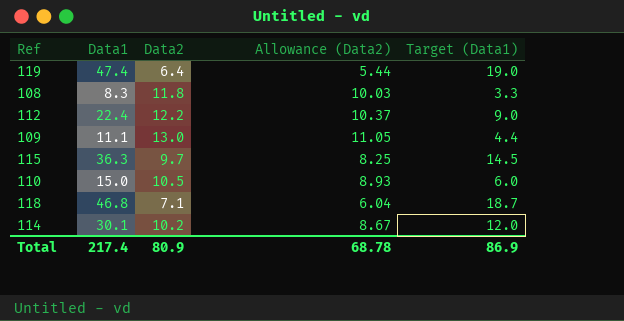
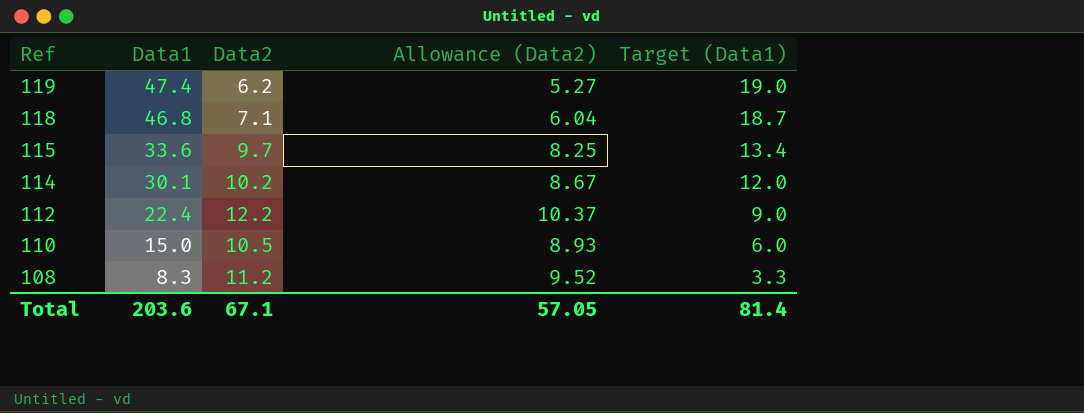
row order: none -> Ref descending
row 109: 11.1 | 13.0 | 11.05 | 4.4 -> none
119 | Data2: 6.4 -> 6.2
119 | Allowance (Data2): 5.44 -> 5.27
115 | Data1: 36.3 -> 33.6
115 | Target (Data1): 14.5 -> 13.4
108 | Data2: 11.8 -> 11.2
108 | Allowance (Data2): 10.03 -> 9.52
Total | Data1: 217.4 -> 203.6
Total | Data2: 80.9 -> 67.1
Total | Allowance (Data2): 68.78 -> 57.05
Total | Target (Data1): 86.9 -> 81.4

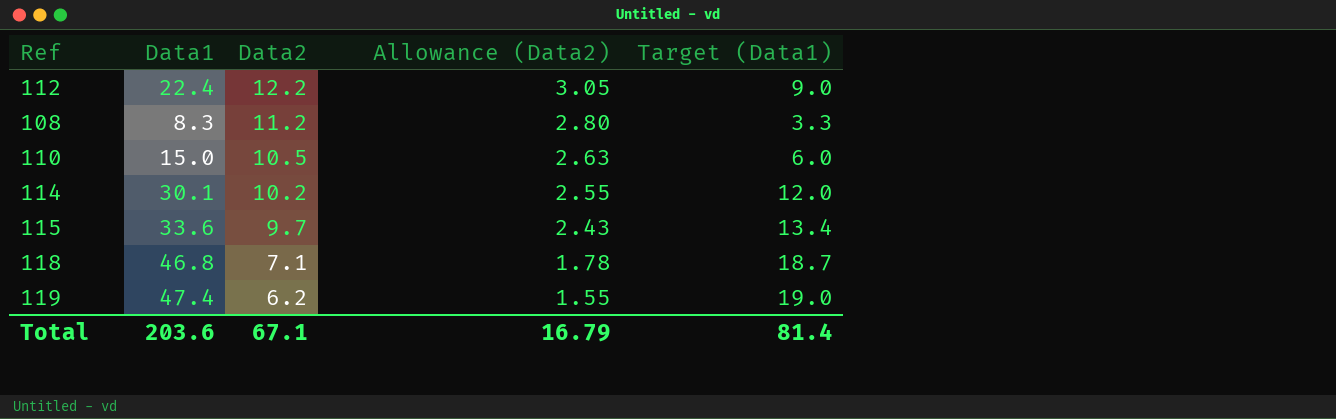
row order: Ref descending -> Data2 descending
column Allowance (Data2) | formula: [Data2] * 0.85 -> [Data2] * 0.25
Total | Allowance (Data2): 57.05 -> 16.79

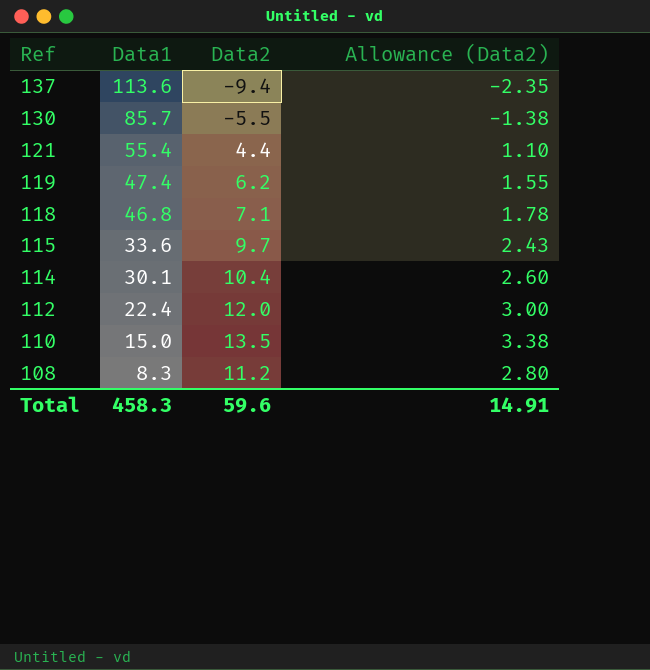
row order: Data2 descending -> Ref descending
column Target (Data1) | formula: [Data1] * 0.4 -> none
row 137: none -> 113.6 | -9.4 | -2.35
row 130: none -> 85.7 | -5.5 | -1.38
row 121: none -> 55.4 | 4.4 | 1.10
114 | Data2: 10.2 -> 10.4
114 | Allowance (Data2): 2.55 -> 2.60
112 | Data2: 12.2 -> 12.0
112 | Allowance (Data2): 3.05 -> 3.00
110 | Data2: 10.5 -> 13.5
110 | Allowance (Data2): 2.63 -> 3.38
Total | Data1: 203.6 -> 458.3
Total | Data2: 67.1 -> 59.6
Total | Allowance (Data2): 16.79 -> 14.91

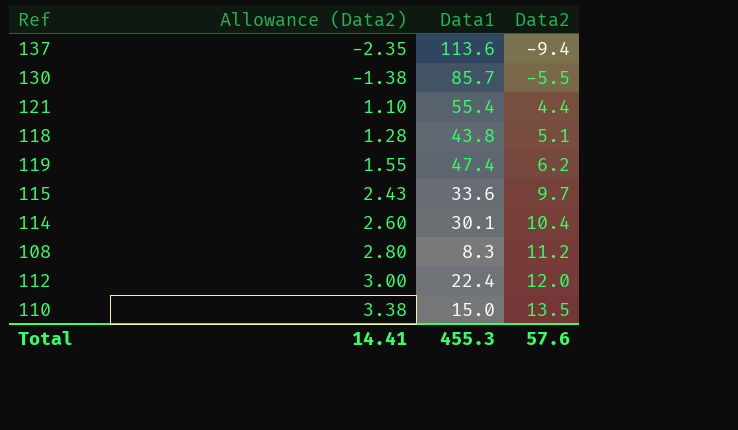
row order: Ref descending -> Allowance (Data2) ascending
column Allowance (Data2) | position: 4 -> 2
118 | Allowance (Data2): 1.78 -> 1.28
118 | Data1: 46.8 -> 43.8
118 | Data2: 7.1 -> 5.1
Total | Allowance (Data2): 14.91 -> 14.41
Total | Data1: 458.3 -> 455.3
Total | Data2: 59.6 -> 57.6

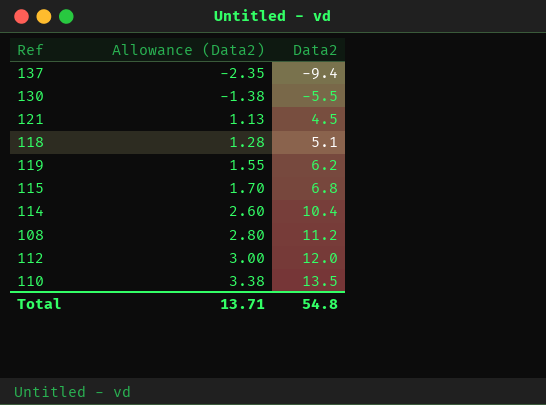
column Data1 | position: 3 -> none
121 | Allowance (Data2): 1.10 -> 1.13
121 | Data2: 4.4 -> 4.5
115 | Allowance (Data2): 2.43 -> 1.70
115 | Data2: 9.7 -> 6.8
Total | Allowance (Data2): 14.41 -> 13.71
Total | Data2: 57.6 -> 54.8

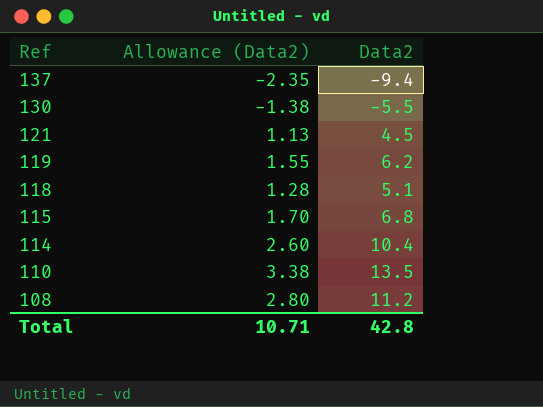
row order: Allowance (Data2) ascending -> Ref descending
row 112: 3.00 | 12.0 -> none
Total | Allowance (Data2): 13.71 -> 10.71
Total | Data2: 54.8 -> 42.8

